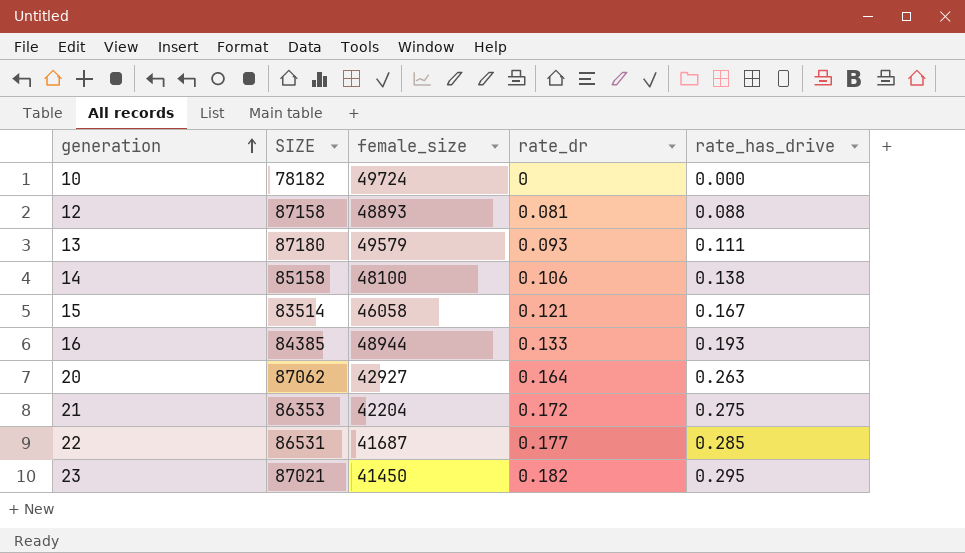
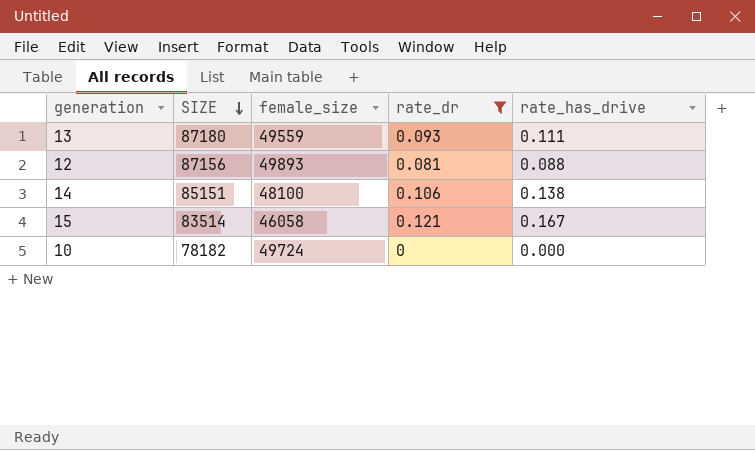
filter: none -> rate_dr <= 0.121
row order: generation ascending -> SIZE descending
13 | female_size: 49579 -> 49559
12 | SIZE: 87158 -> 87156
12 | female_size: 48893 -> 49893
14 | SIZE: 85158 -> 85151

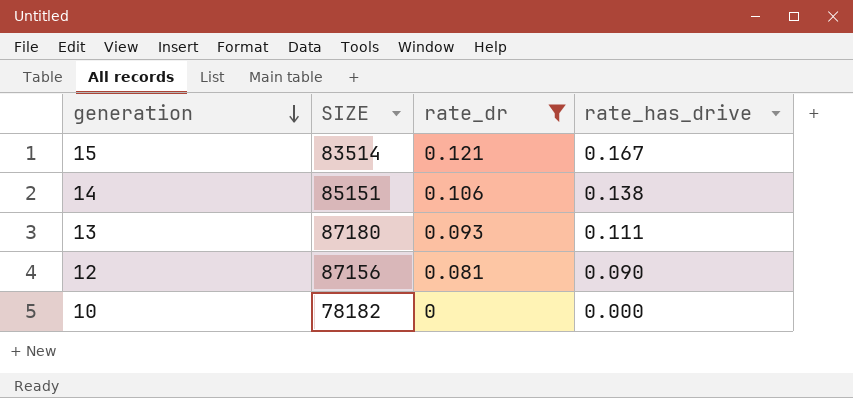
row order: SIZE descending -> generation descending
column female_size | position: 3 -> none
12 | rate_has_drive: 0.088 -> 0.090

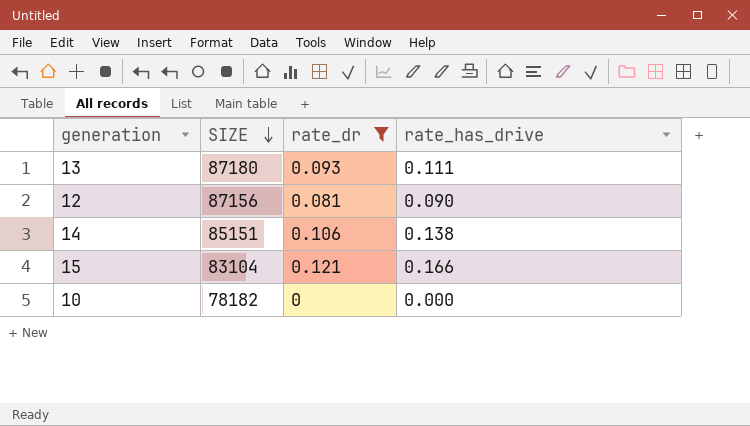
row order: generation descending -> SIZE descending
15 | SIZE: 83514 -> 83104
15 | rate_has_drive: 0.167 -> 0.166

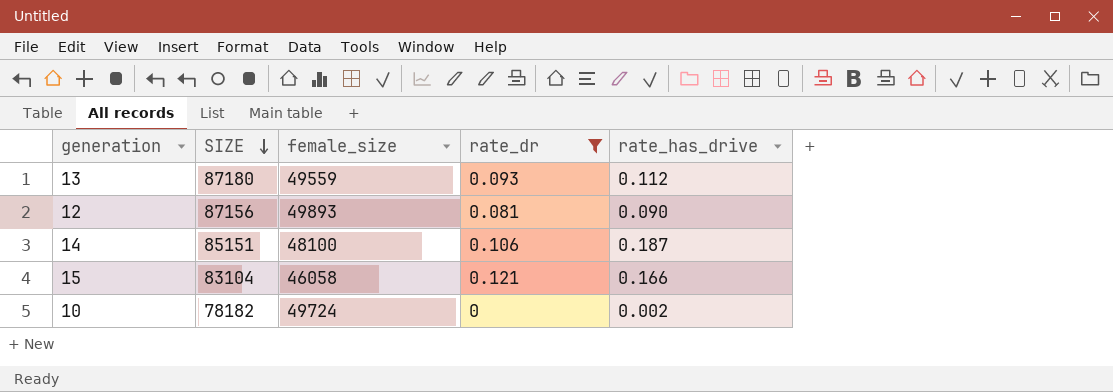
column female_size | position: none -> 3
13 | rate_has_drive: 0.111 -> 0.112
14 | rate_has_drive: 0.138 -> 0.187
10 | rate_has_drive: 0.000 -> 0.002

